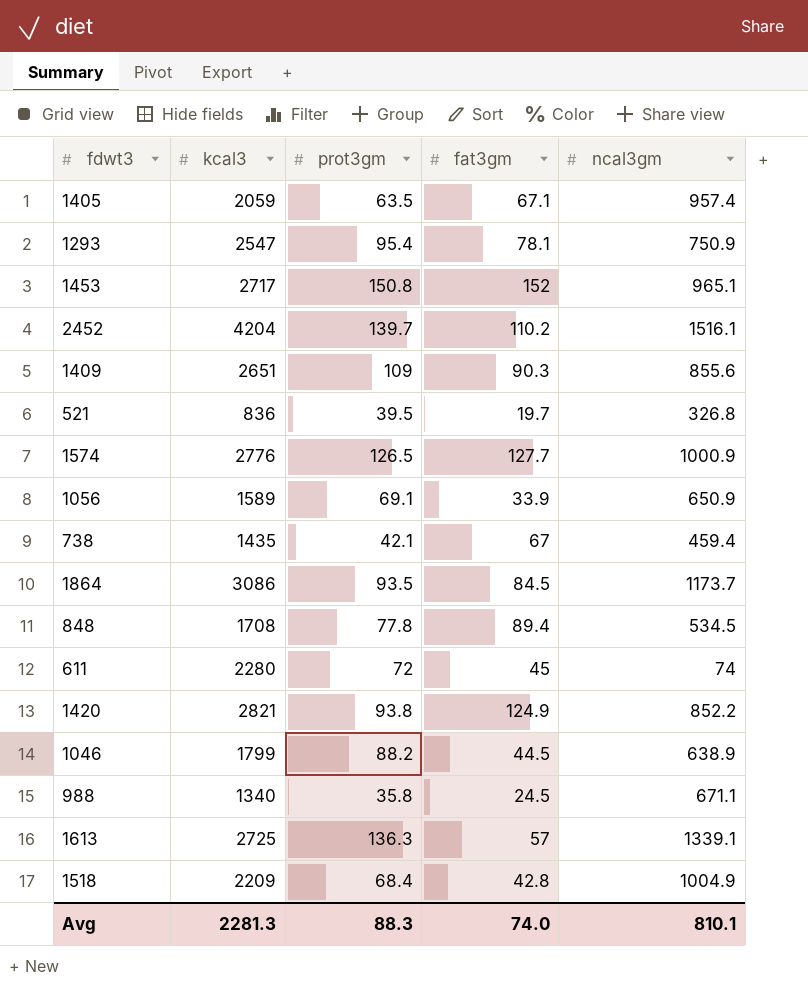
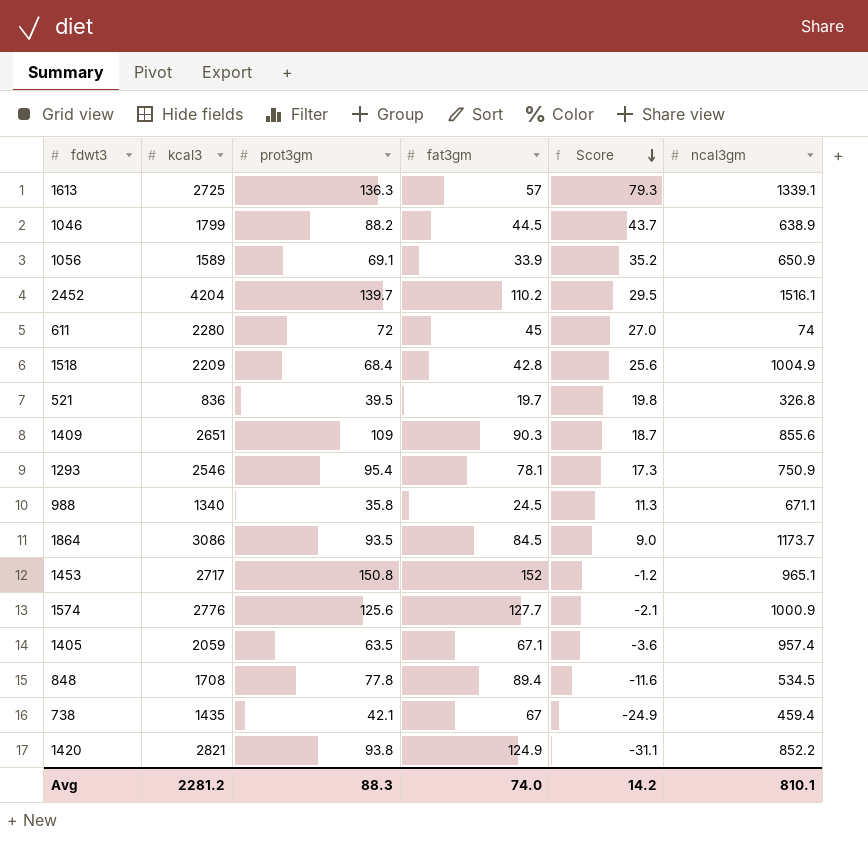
row order: none -> Score descending
column Score | formula: none -> [prot3gm] - [fat3gm]
1293 | kcal3: 2547 -> 2546
1574 | prot3gm: 126.5 -> 125.6
Avg | kcal3: 2281.3 -> 2281.2

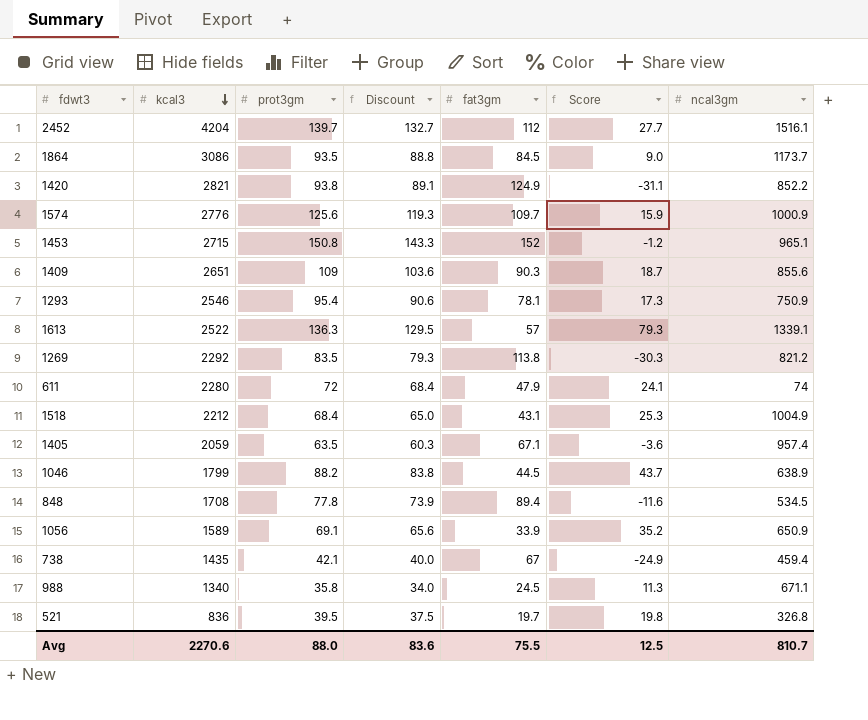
row order: Score descending -> kcal3 descending
column Discount | formula: none -> [prot3gm] * 0.95
2452 | fat3gm: 110.2 -> 112
2452 | Score: 29.5 -> 27.7
1574 | fat3gm: 127.7 -> 109.7
1574 | Score: -2.1 -> 15.9
1453 | kcal3: 2717 -> 2715
1613 | kcal3: 2725 -> 2522
row 1269: none -> 2292 | 83.5 | 79.3 | 113.8 | -30.3 | 821.2
611 | fat3gm: 45 -> 47.9
611 | Score: 27.0 -> 24.1
1518 | kcal3: 2209 -> 2212
1518 | fat3gm: 42.8 -> 43.1
1518 | Score: 25.6 -> 25.3
Avg | kcal3: 2281.2 -> 2270.6
Avg | prot3gm: 88.3 -> 88.0
Avg | fat3gm: 74.0 -> 75.5
Avg | Score: 14.2 -> 12.5
Avg | ncal3gm: 810.1 -> 810.7

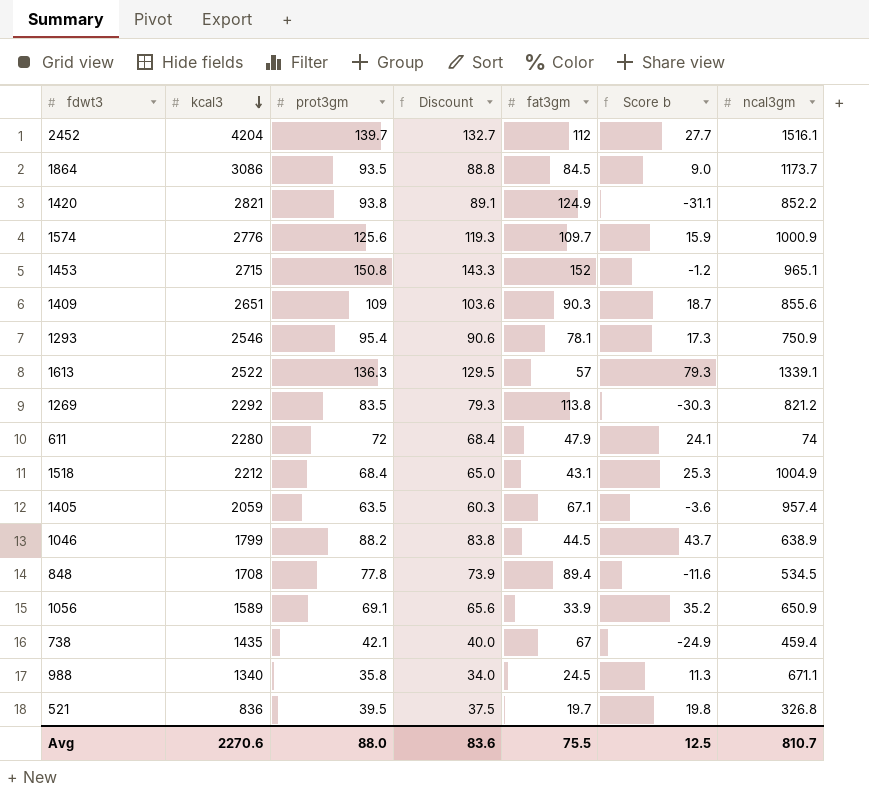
column name: Score -> Score b

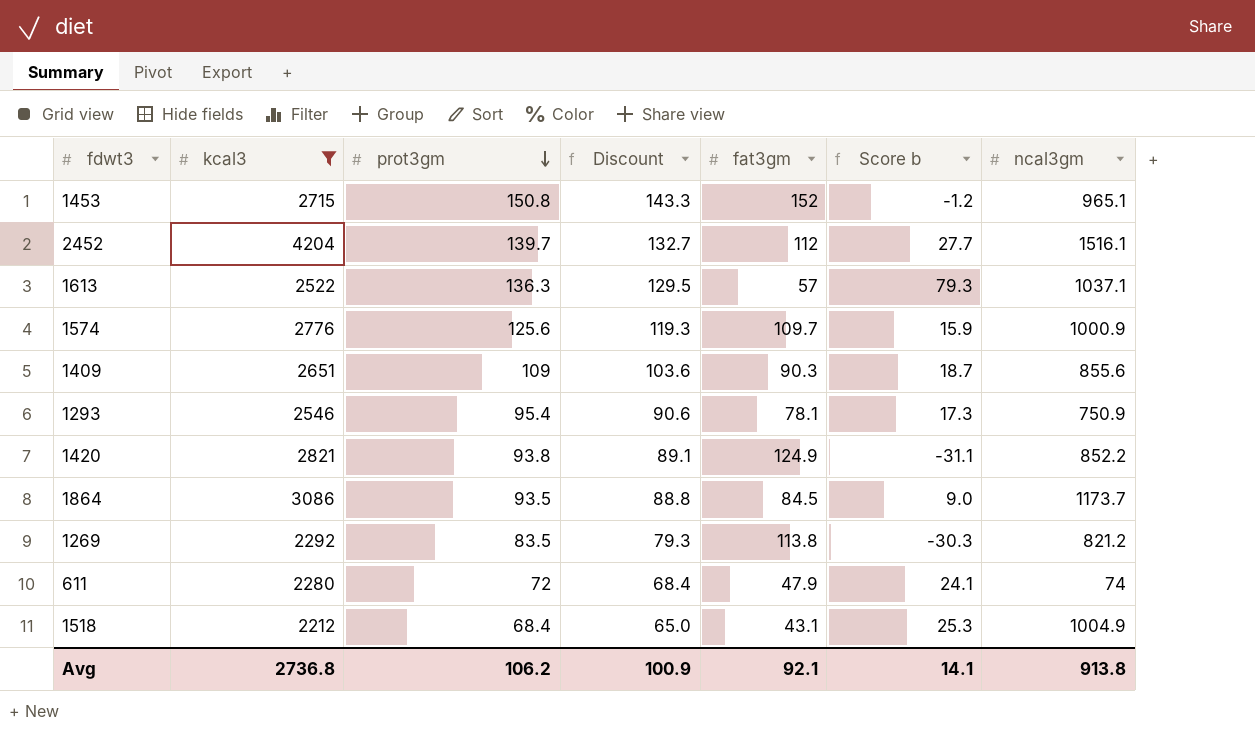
filter: none -> kcal3 >= 2212
row order: kcal3 descending -> prot3gm descending
1613 | ncal3gm: 1339.1 -> 1037.1
Avg | kcal3: 2270.6 -> 2736.8
Avg | prot3gm: 88.0 -> 106.2
Avg | Discount: 83.6 -> 100.9
Avg | fat3gm: 75.5 -> 92.1
Avg | Score b: 12.5 -> 14.1
Avg | ncal3gm: 810.7 -> 913.8

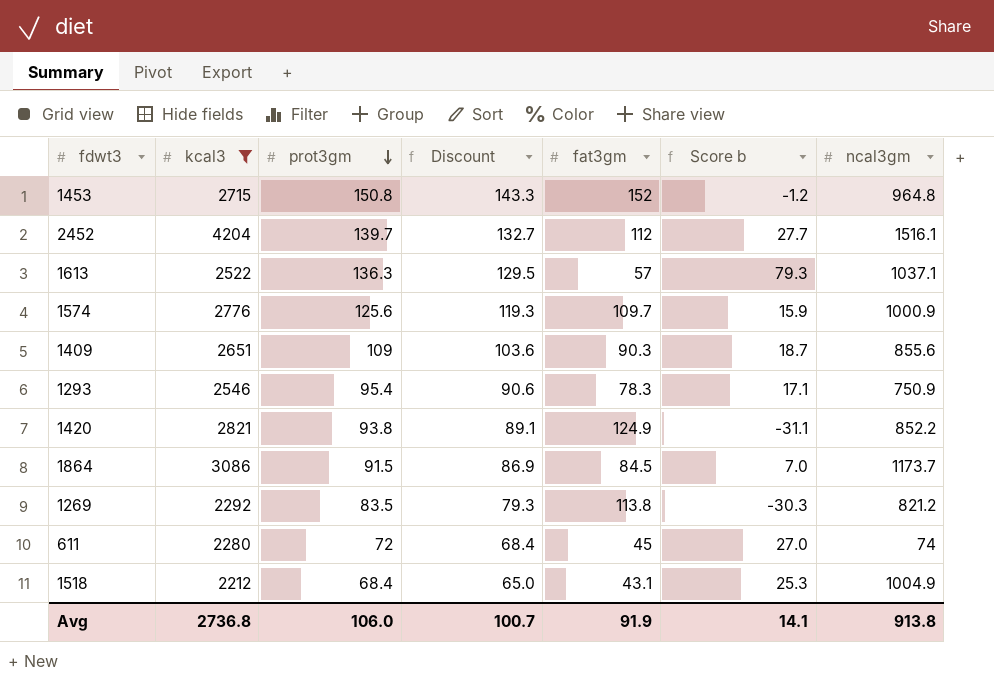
1453 | ncal3gm: 965.1 -> 964.8
1293 | fat3gm: 78.1 -> 78.3
1293 | Score b: 17.3 -> 17.1
1864 | prot3gm: 93.5 -> 91.5
1864 | Discount: 88.8 -> 86.9
1864 | Score b: 9.0 -> 7.0
611 | fat3gm: 47.9 -> 45
611 | Score b: 24.1 -> 27.0
Avg | prot3gm: 106.2 -> 106.0
Avg | Discount: 100.9 -> 100.7
Avg | fat3gm: 92.1 -> 91.9

